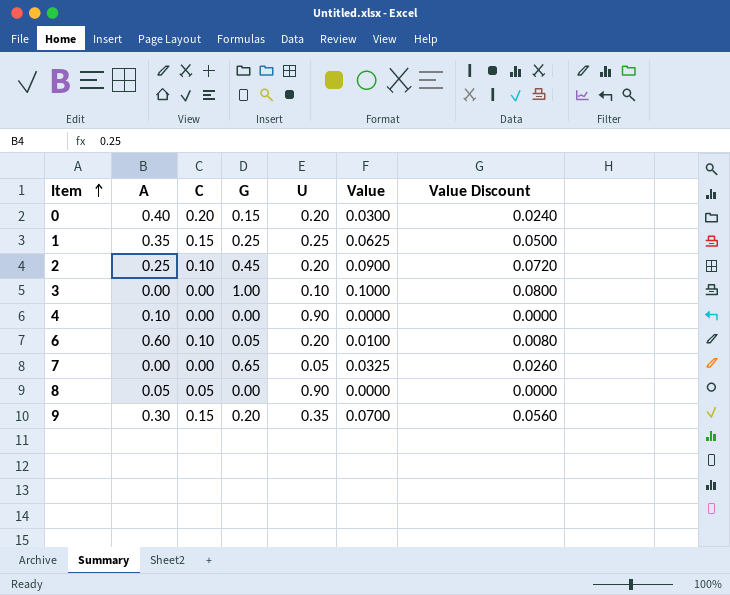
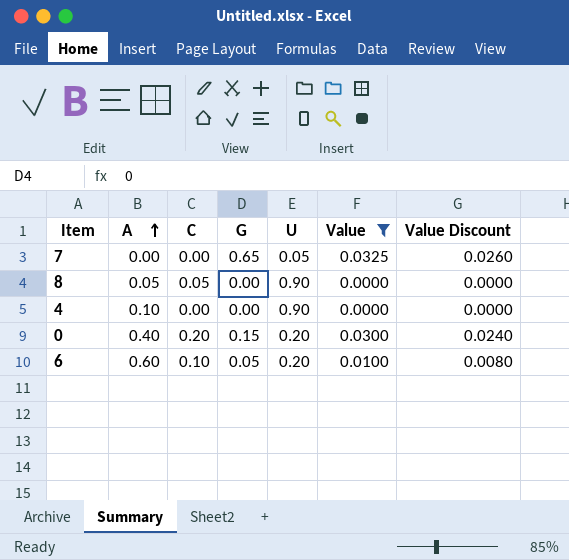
filter: none -> Value <= 0.0325
row order: Item ascending -> A ascending

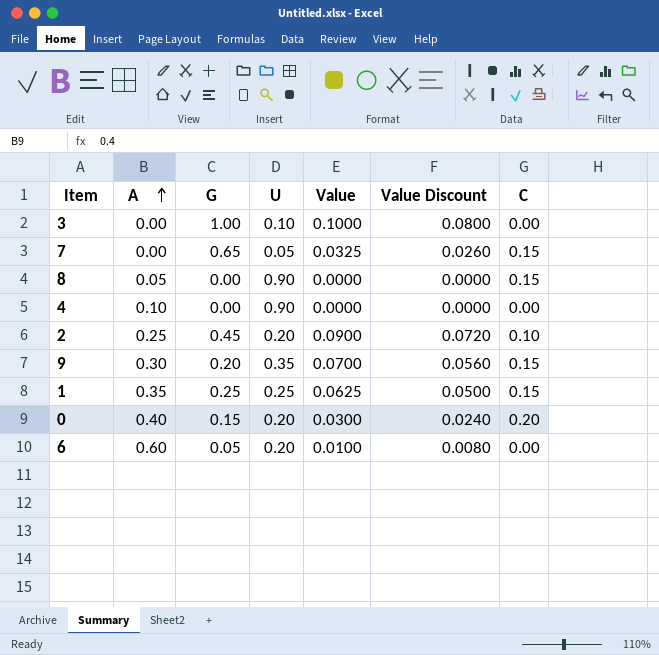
filter: Value <= 0.0325 -> none
column C | position: 3 -> 7
7 | C: 0.00 -> 0.15
8 | C: 0.05 -> 0.15
6 | C: 0.10 -> 0.00

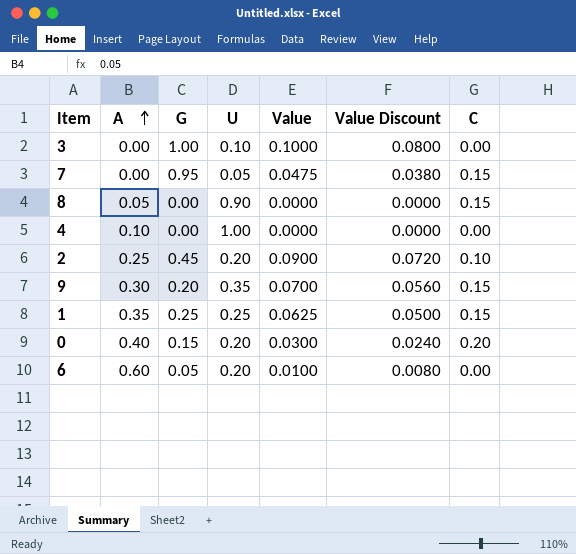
7 | G: 0.65 -> 0.95
7 | Value: 0.0325 -> 0.0475
7 | Value Discount: 0.0260 -> 0.0380
4 | U: 0.90 -> 1.00

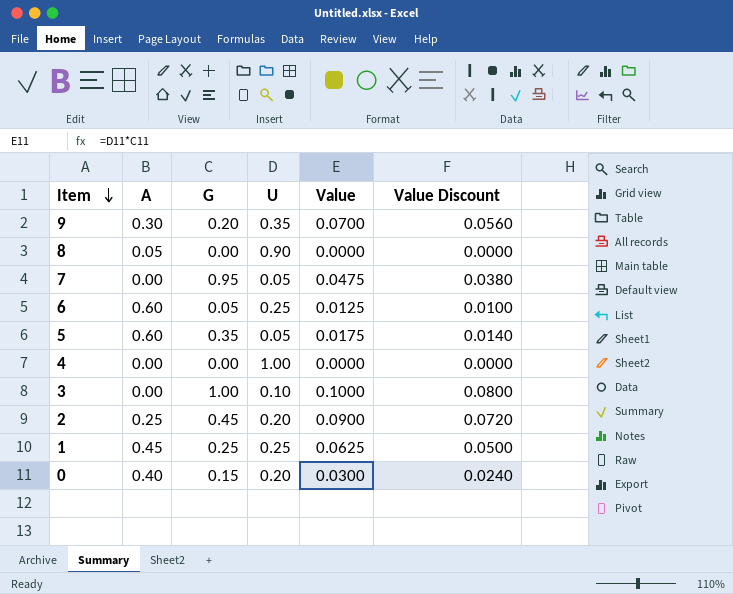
row order: A ascending -> Item descending
column C | position: 7 -> none
6 | U: 0.20 -> 0.25
6 | Value: 0.0100 -> 0.0125
6 | Value Discount: 0.0080 -> 0.0100
row 5: none -> 0.60 | 0.35 | 0.05 | 0.0175 | 0.0140
4 | A: 0.10 -> 0.00
1 | A: 0.35 -> 0.45

